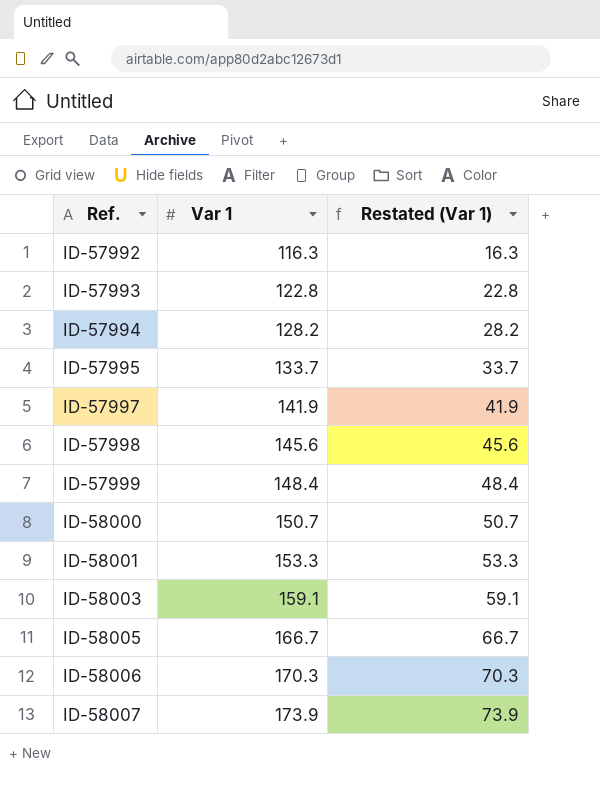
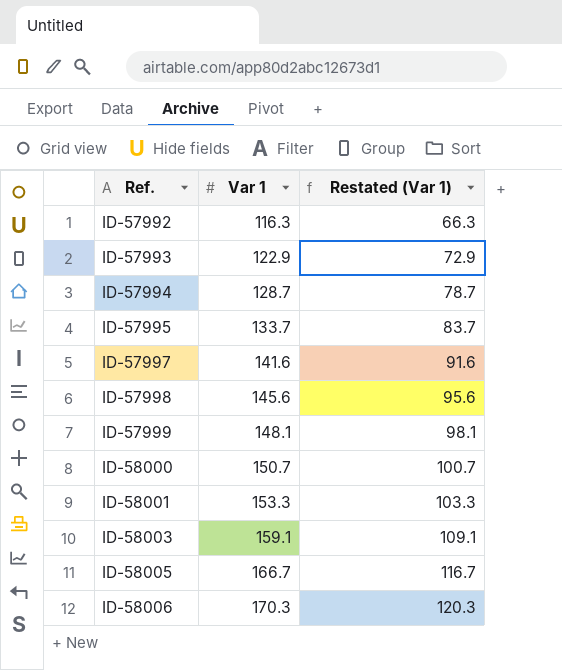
column Restated (Var 1) | formula: [Var 1] - 100 -> [Var 1] - 50
row ID-58007: 173.9 | 73.9 -> none
ID-57993 | Var 1: 122.8 -> 122.9
ID-57994 | Var 1: 128.2 -> 128.7
ID-57997 | Var 1: 141.9 -> 141.6
ID-57999 | Var 1: 148.4 -> 148.1

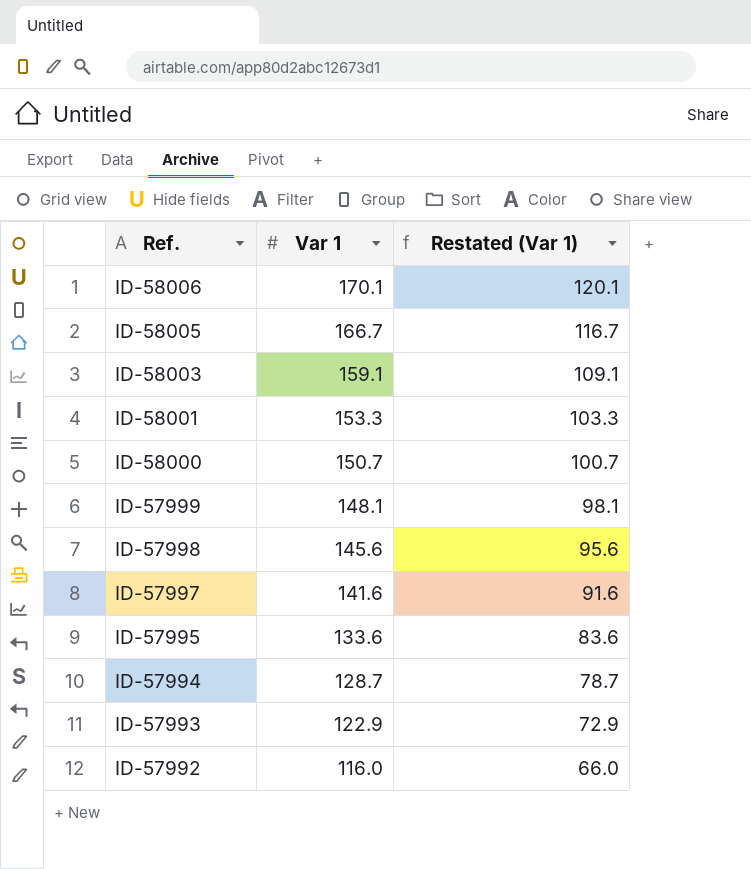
row order: Ref. ascending -> Ref. descending
ID-58006 | Var 1: 170.3 -> 170.1
ID-58006 | Restated (Var 1): 120.3 -> 120.1
ID-57995 | Var 1: 133.7 -> 133.6
ID-57995 | Restated (Var 1): 83.7 -> 83.6
ID-57992 | Var 1: 116.3 -> 116.0
ID-57992 | Restated (Var 1): 66.3 -> 66.0

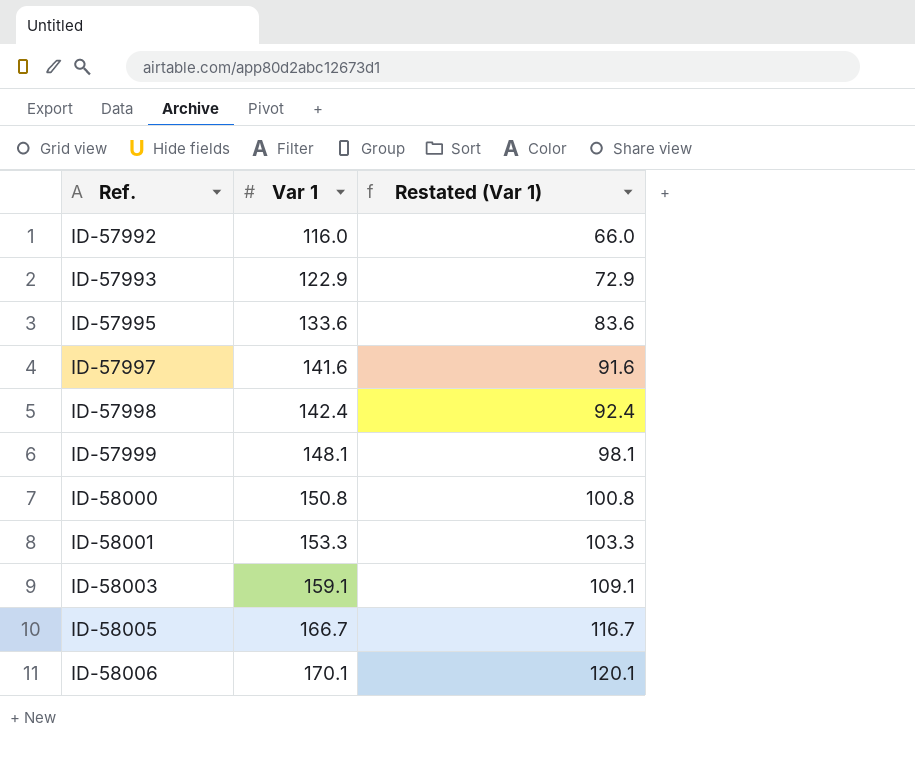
row order: Ref. descending -> Ref. ascending
row ID-57994: 128.7 | 78.7 -> none
ID-57998 | Var 1: 145.6 -> 142.4
ID-57998 | Restated (Var 1): 95.6 -> 92.4
ID-58000 | Var 1: 150.7 -> 150.8
ID-58000 | Restated (Var 1): 100.7 -> 100.8

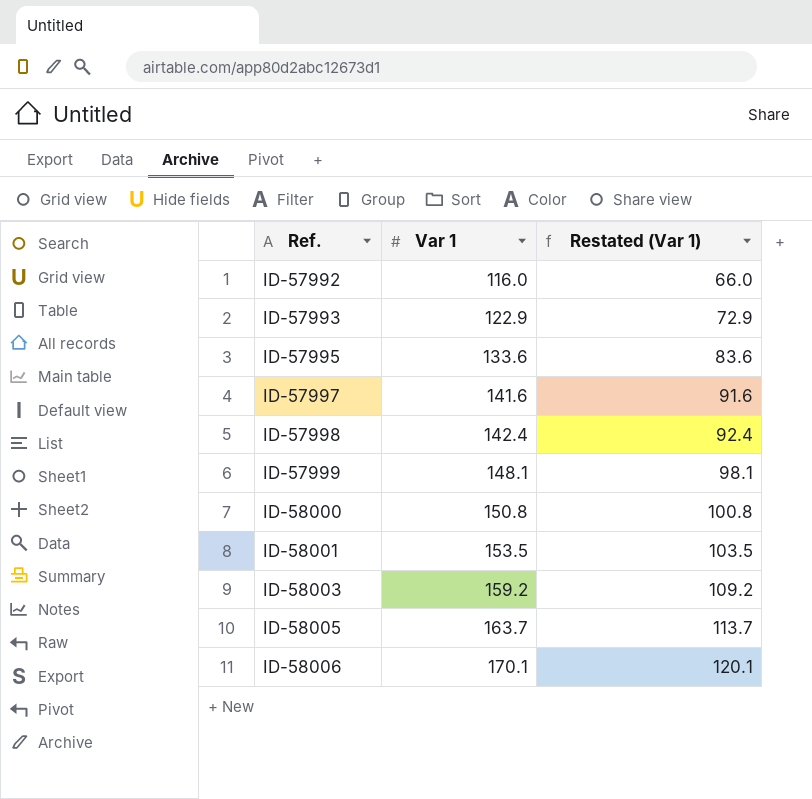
ID-58001 | Var 1: 153.3 -> 153.5
ID-58001 | Restated (Var 1): 103.3 -> 103.5
ID-58003 | Var 1: 159.1 -> 159.2
ID-58003 | Restated (Var 1): 109.1 -> 109.2
ID-58005 | Var 1: 166.7 -> 163.7
ID-58005 | Restated (Var 1): 116.7 -> 113.7

